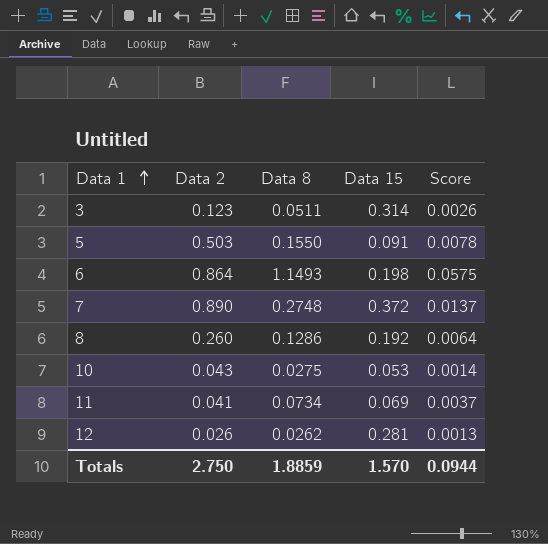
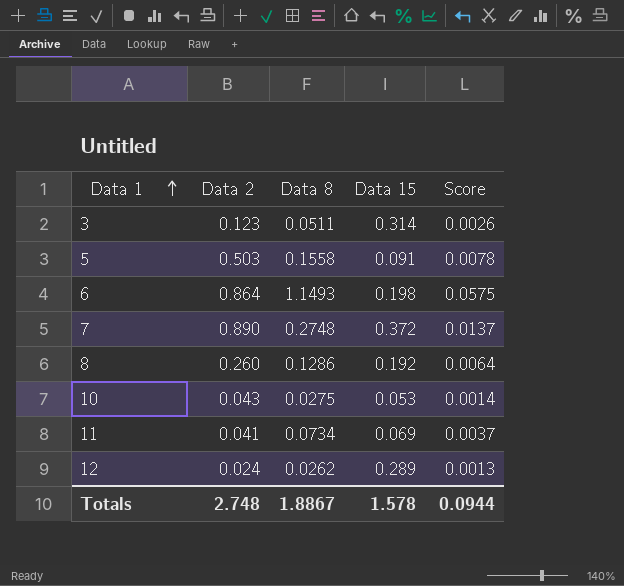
5 | Data 8: 0.1550 -> 0.1558
12 | Data 2: 0.026 -> 0.024
12 | Data 15: 0.281 -> 0.289
Totals | Data 2: 2.750 -> 2.748
Totals | Data 8: 1.8859 -> 1.8867
Totals | Data 15: 1.570 -> 1.578

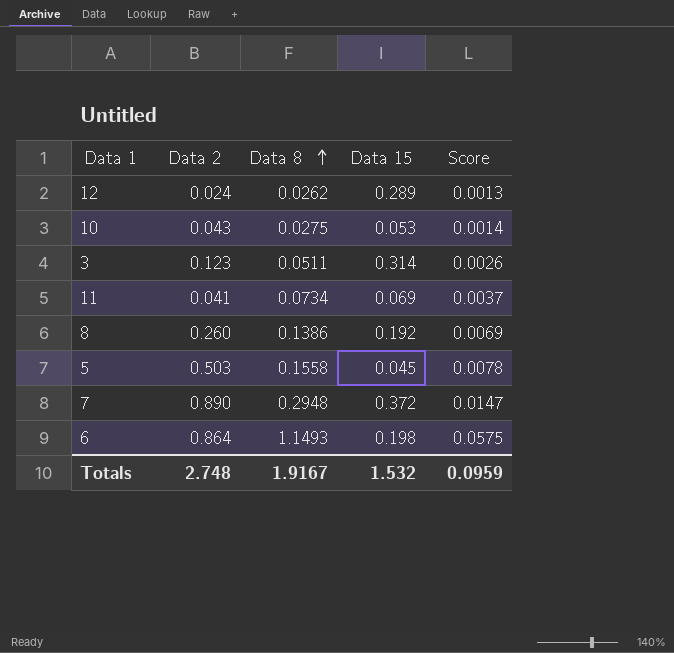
row order: Data 1 ascending -> Data 8 ascending
8 | Data 8: 0.1286 -> 0.1386
8 | Score: 0.0064 -> 0.0069
5 | Data 15: 0.091 -> 0.045
7 | Data 8: 0.2748 -> 0.2948
7 | Score: 0.0137 -> 0.0147
Totals | Data 8: 1.8867 -> 1.9167
Totals | Data 15: 1.578 -> 1.532
Totals | Score: 0.0944 -> 0.0959

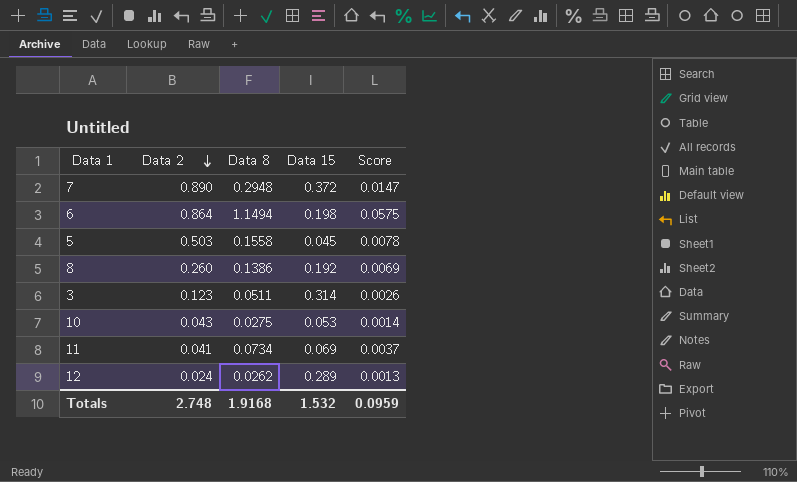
row order: Data 8 ascending -> Data 2 descending
6 | Data 8: 1.1493 -> 1.1494
Totals | Data 8: 1.9167 -> 1.9168

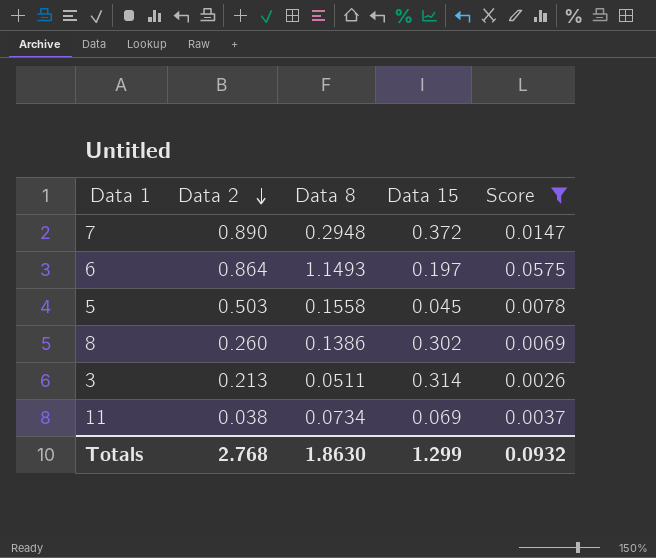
filter: none -> Score >= 0.0026
6 | Data 8: 1.1494 -> 1.1493
6 | Data 15: 0.198 -> 0.197
8 | Data 15: 0.192 -> 0.302
3 | Data 2: 0.123 -> 0.213
11 | Data 2: 0.041 -> 0.038
Totals | Data 2: 2.748 -> 2.768
Totals | Data 8: 1.9168 -> 1.8630
Totals | Data 15: 1.532 -> 1.299
Totals | Score: 0.0959 -> 0.0932

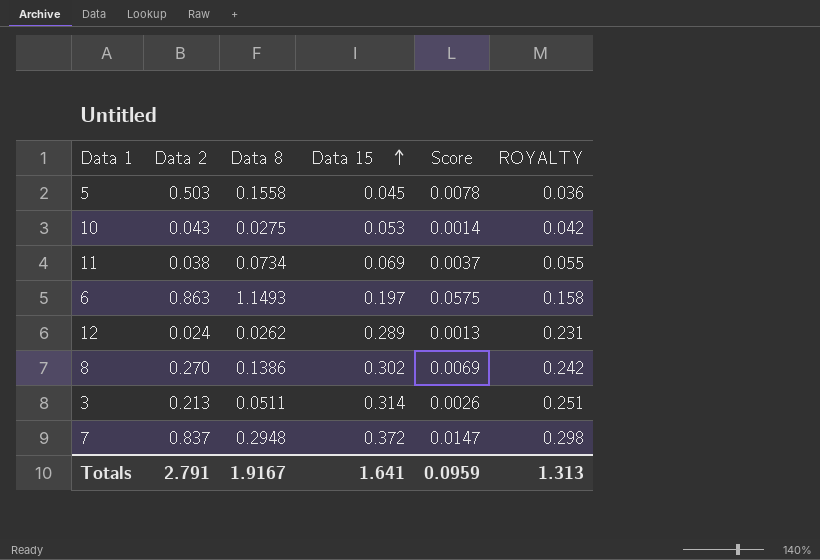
filter: Score >= 0.0026 -> none
row order: Data 2 descending -> Data 15 ascending
column ROYALTY | formula: none -> [Data 15] * 0.8
6 | Data 2: 0.864 -> 0.863
8 | Data 2: 0.260 -> 0.270
7 | Data 2: 0.890 -> 0.837
Totals | Data 2: 2.768 -> 2.791
Totals | Data 8: 1.8630 -> 1.9167
Totals | Data 15: 1.299 -> 1.641
Totals | Score: 0.0932 -> 0.0959

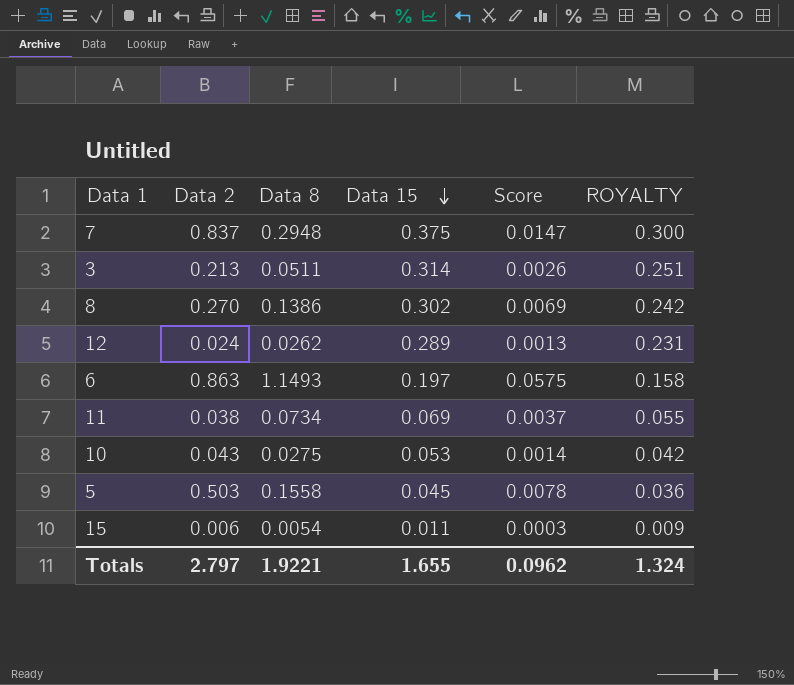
row order: Data 15 ascending -> Data 15 descending
7 | Data 15: 0.372 -> 0.375
7 | ROYALTY: 0.298 -> 0.300
row 15: none -> 0.006 | 0.0054 | 0.011 | 0.0003 | 0.009
Totals | Data 2: 2.791 -> 2.797
Totals | Data 8: 1.9167 -> 1.9221
Totals | Data 15: 1.641 -> 1.655
Totals | Score: 0.0959 -> 0.0962
Totals | ROYALTY: 1.313 -> 1.324

